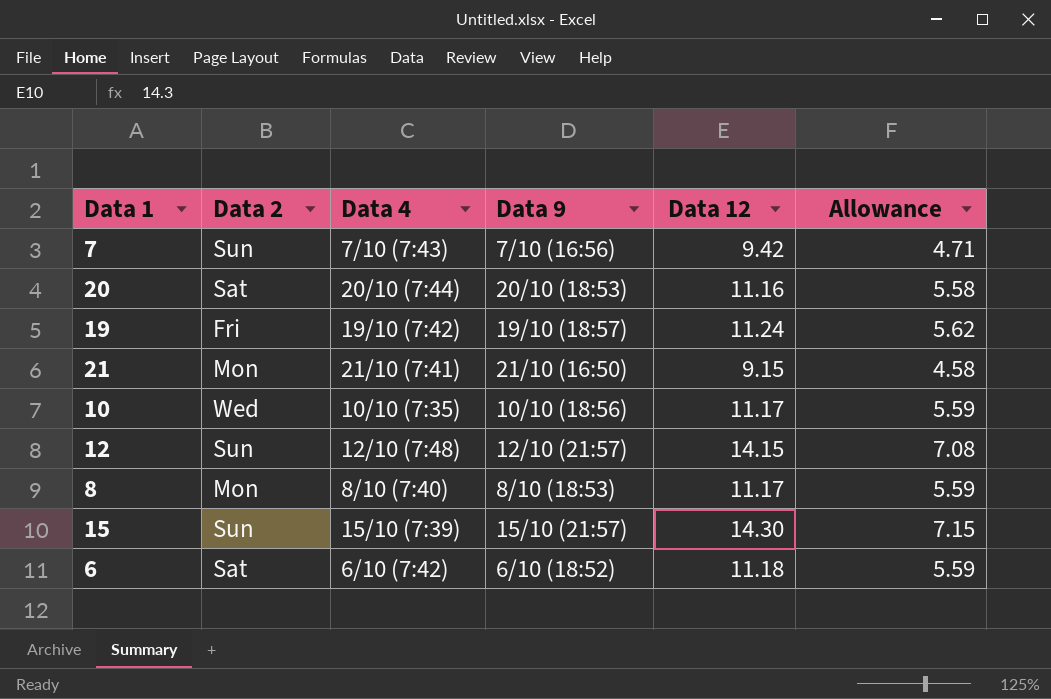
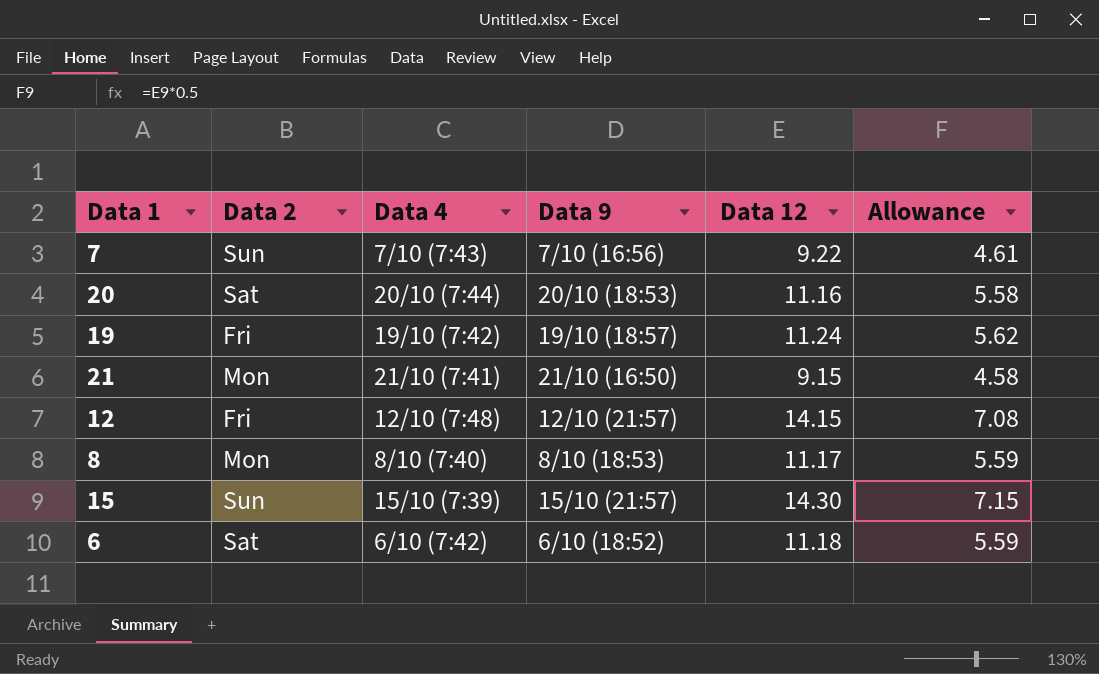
row 10: Wed | 10/10 (7:35) | 10/10 (18:56) | 11.17 | 5.59 -> none
7 | Data 12: 9.42 -> 9.22
7 | Allowance: 4.71 -> 4.61
12 | Data 2: Sun -> Fri

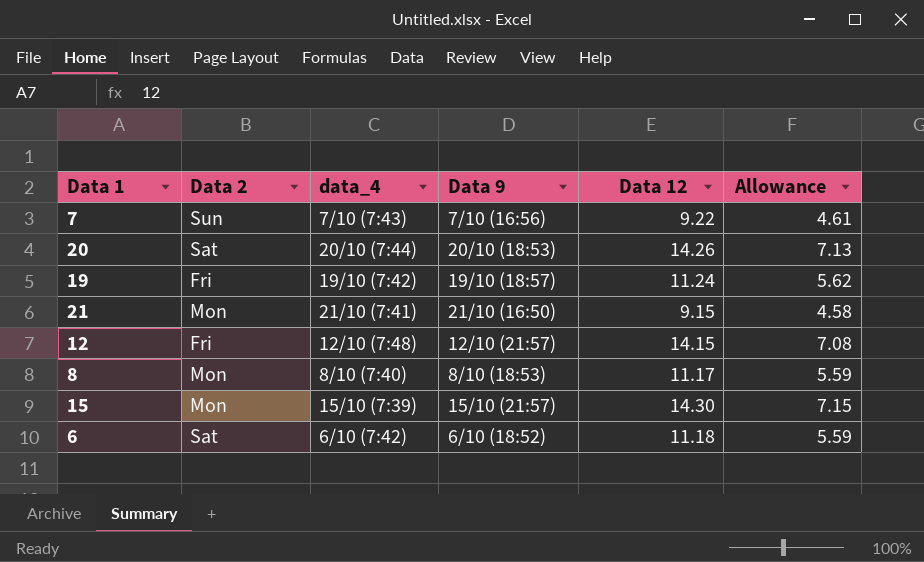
column name: Data 4 -> data_4
20 | Data 12: 11.16 -> 14.26
20 | Allowance: 5.58 -> 7.13
15 | Data 2: Sun -> Mon

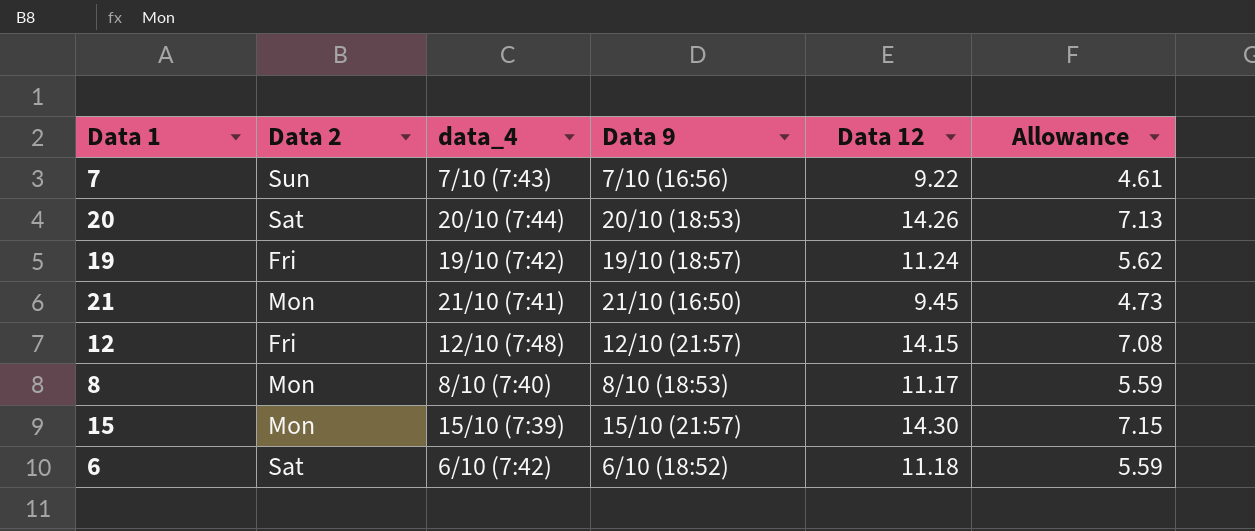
21 | Data 12: 9.15 -> 9.45
21 | Allowance: 4.58 -> 4.73

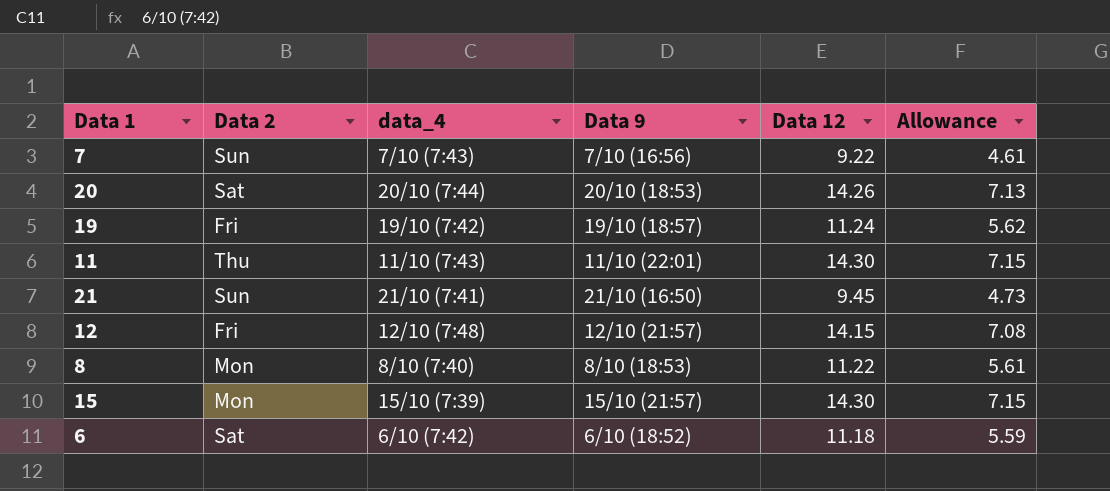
row 11: none -> Thu | 11/10 (7:43) | 11/10 (22:01) | 14.30 | 7.15
21 | Data 2: Mon -> Sun
8 | Data 12: 11.17 -> 11.22
8 | Allowance: 5.59 -> 5.61

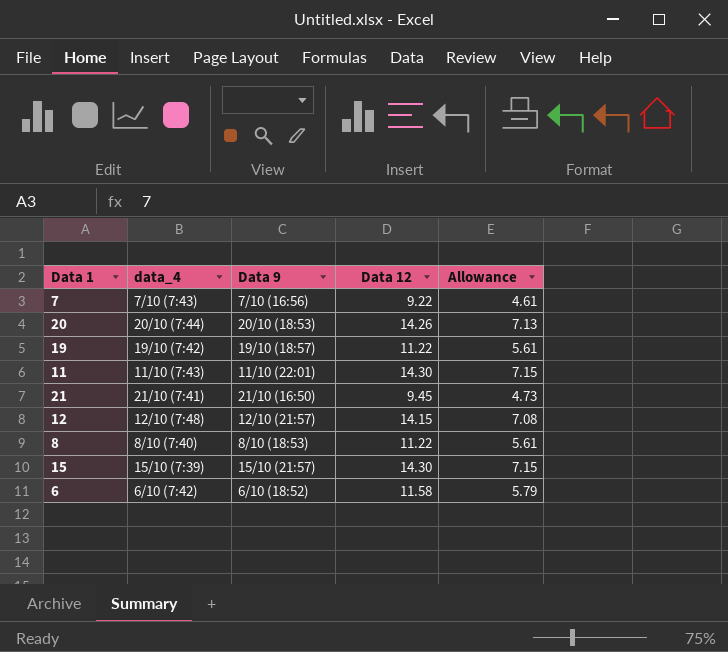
column Data 2 | position: 2 -> none
19 | Data 12: 11.24 -> 11.22
19 | Allowance: 5.62 -> 5.61
6 | Data 12: 11.18 -> 11.58
6 | Allowance: 5.59 -> 5.79

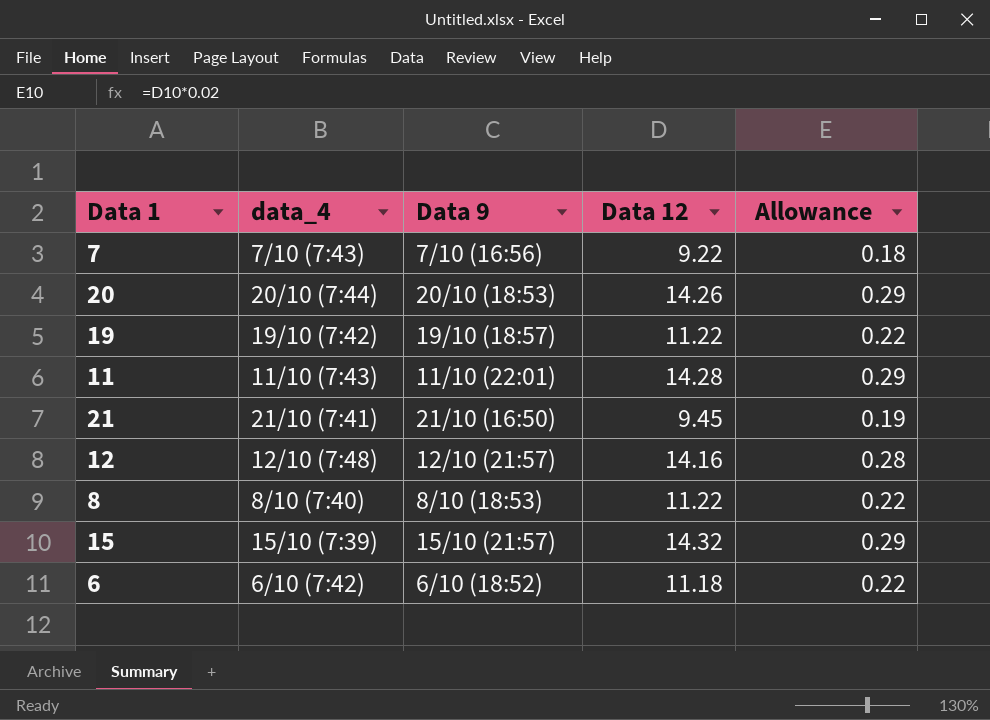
column Allowance | formula: [Data 12] * 0.5 -> [Data 12] * 0.02
11 | Data 12: 14.30 -> 14.28
12 | Data 12: 14.15 -> 14.16
15 | Data 12: 14.30 -> 14.32
6 | Data 12: 11.58 -> 11.18

